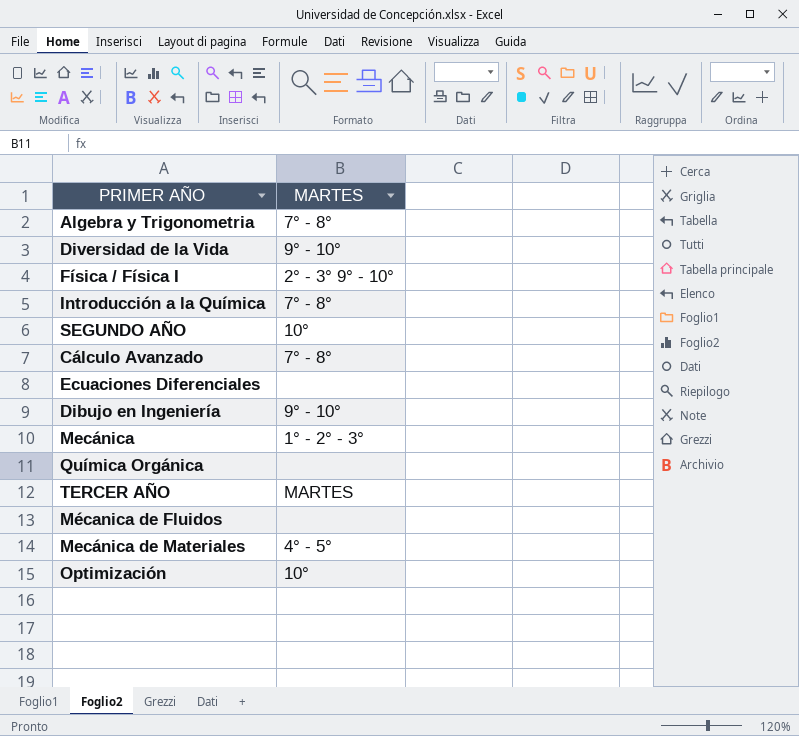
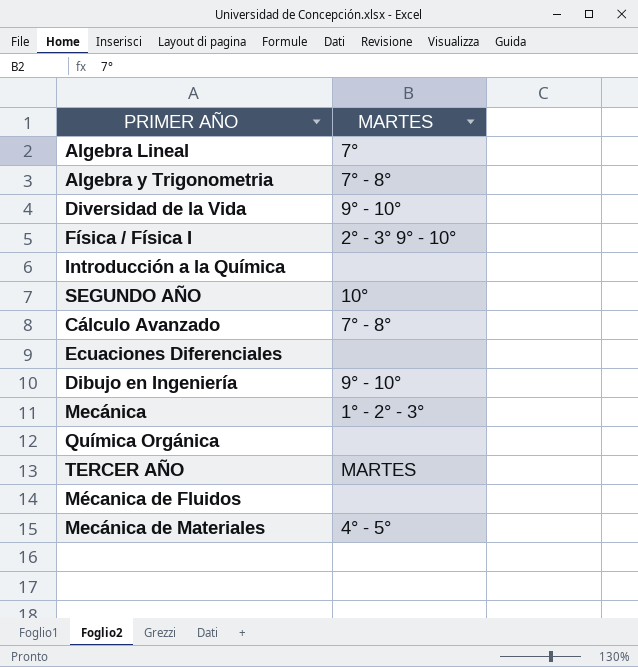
row Optimización: 10° -> none
row Algebra Lineal: none -> 7°
Introducción a la Química | MARTES: 7° - 8° -> none

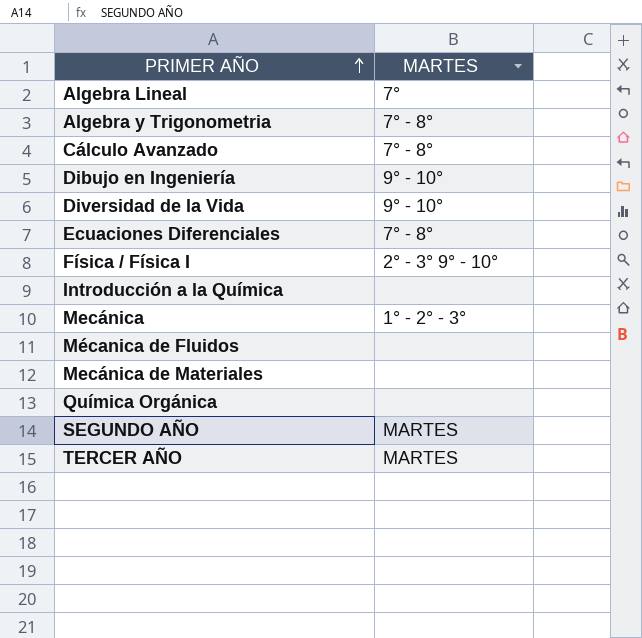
row order: none -> PRIMER AÑO ascending
Ecuaciones Diferenciales | MARTES: none -> 7° - 8°
Mecánica de Materiales | MARTES: 4° - 5° -> none
SEGUNDO AÑO | MARTES: 10° -> MARTES

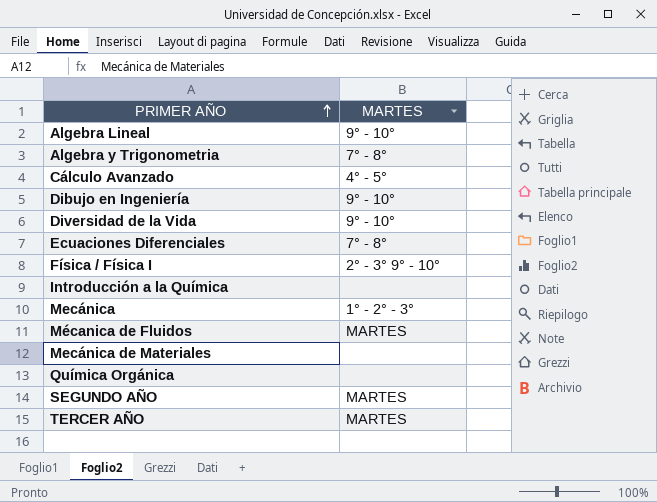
Algebra Lineal | MARTES: 7° -> 9° - 10°
Cálculo Avanzado | MARTES: 7° - 8° -> 4° - 5°
Mécanica de Fluidos | MARTES: none -> MARTES

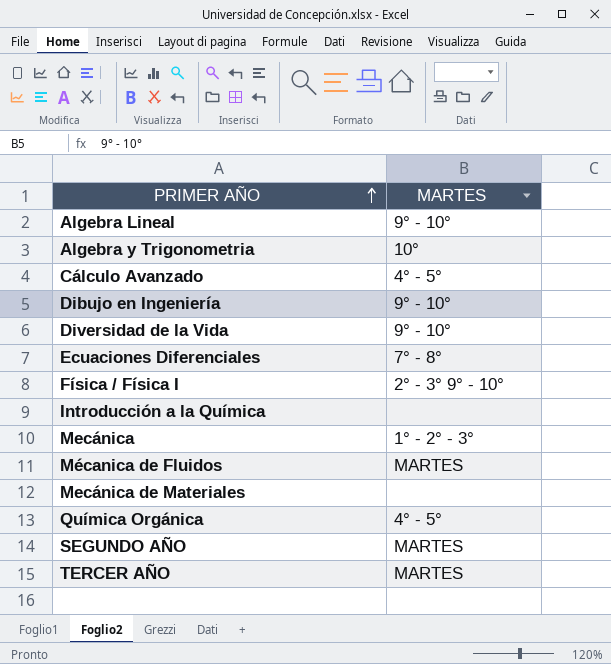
Algebra y Trigonometria | MARTES: 7° - 8° -> 10°
Química Orgánica | MARTES: none -> 4° - 5°

